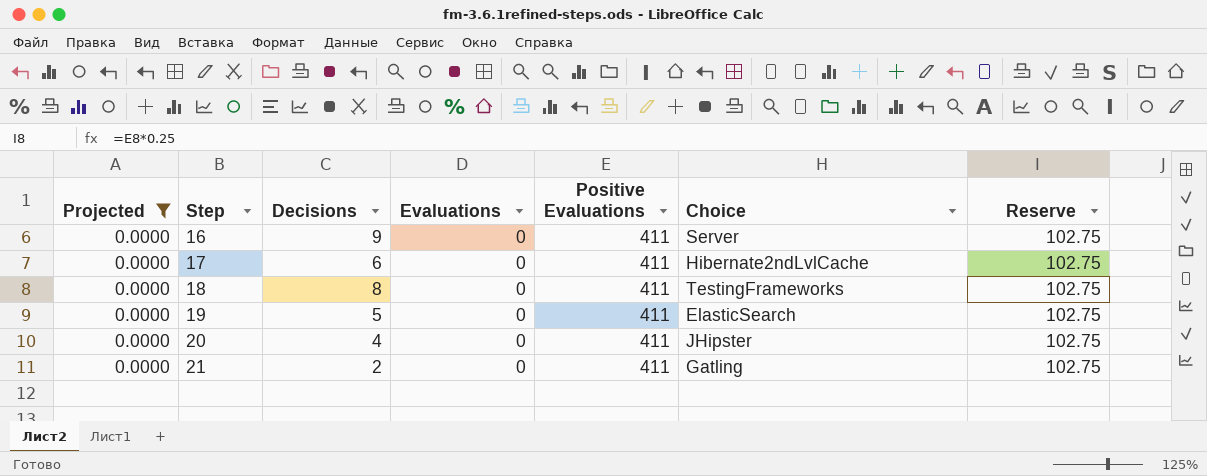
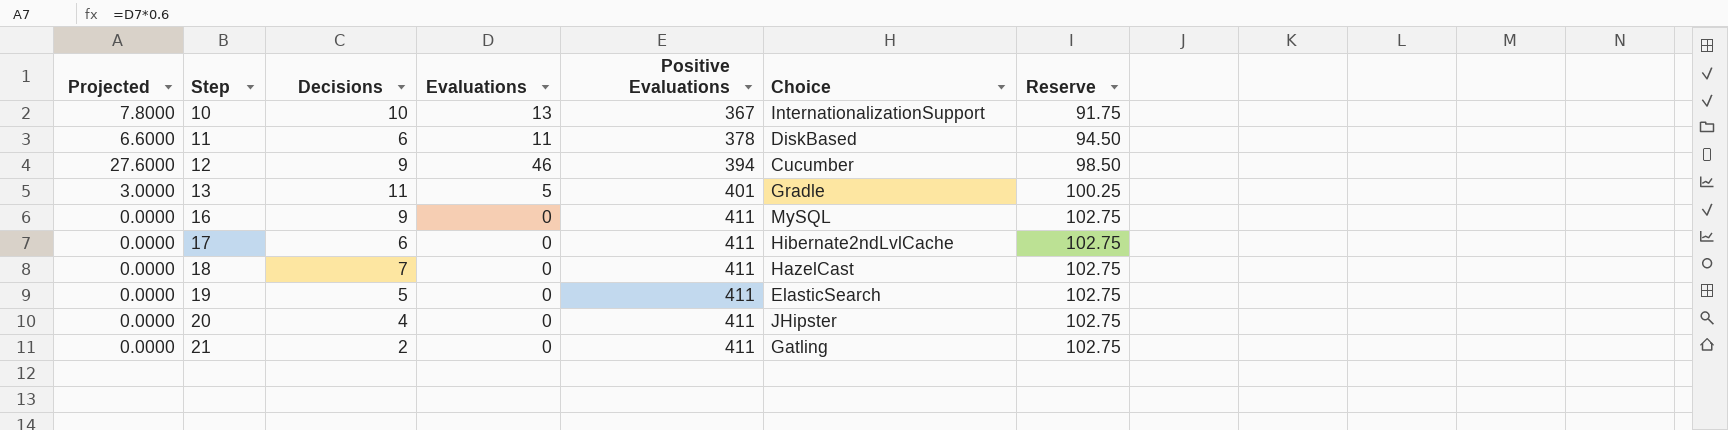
filter: Projected = 0.0000 -> none
16 | Choice: Server -> MySQL
18 | Decisions: 8 -> 7
18 | Choice: TestingFrameworks -> HazelCast

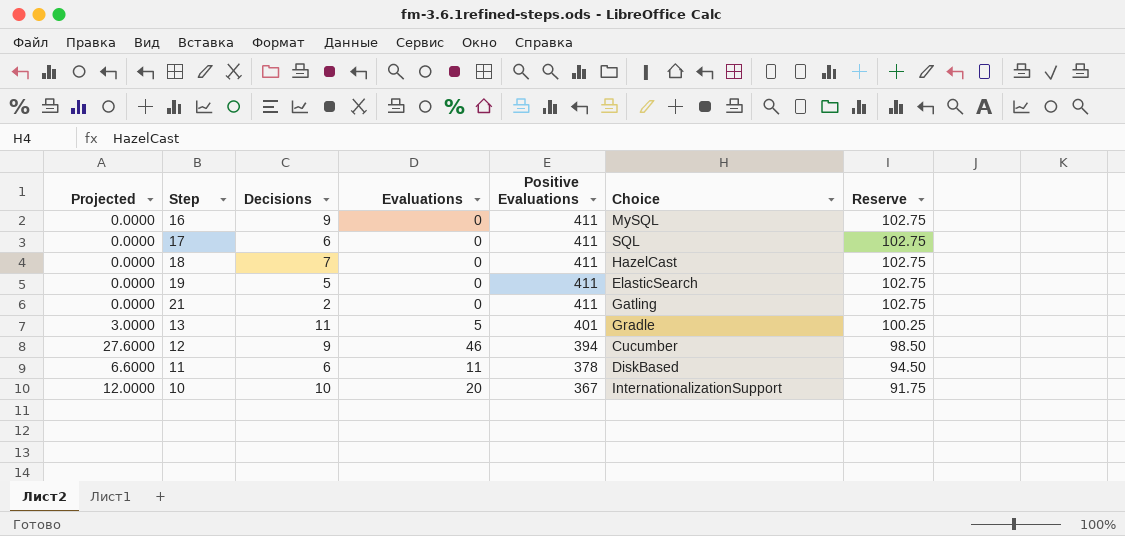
row order: Step ascending -> Positive Evaluations descending
row 20: 0.0000 | 4 | 0 | 411 | JHipster | 102.75 -> none
17 | Choice: Hibernate2ndLvlCache -> SQL
10 | Projected: 7.8000 -> 12.0000
10 | Evaluations: 13 -> 20

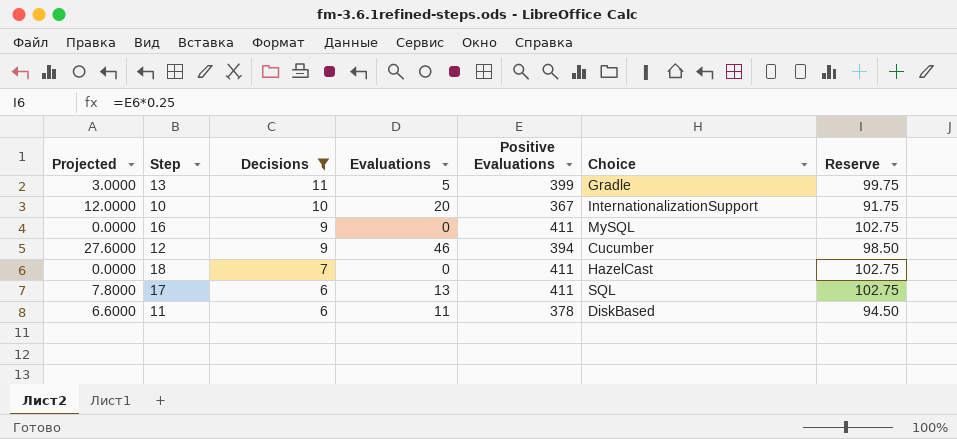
filter: none -> Decisions >= 6
row order: Positive Evaluations descending -> Decisions descending
13 | Positive Evaluations: 401 -> 399
13 | Reserve: 100.25 -> 99.75
17 | Projected: 0.0000 -> 7.8000
17 | Evaluations: 0 -> 13

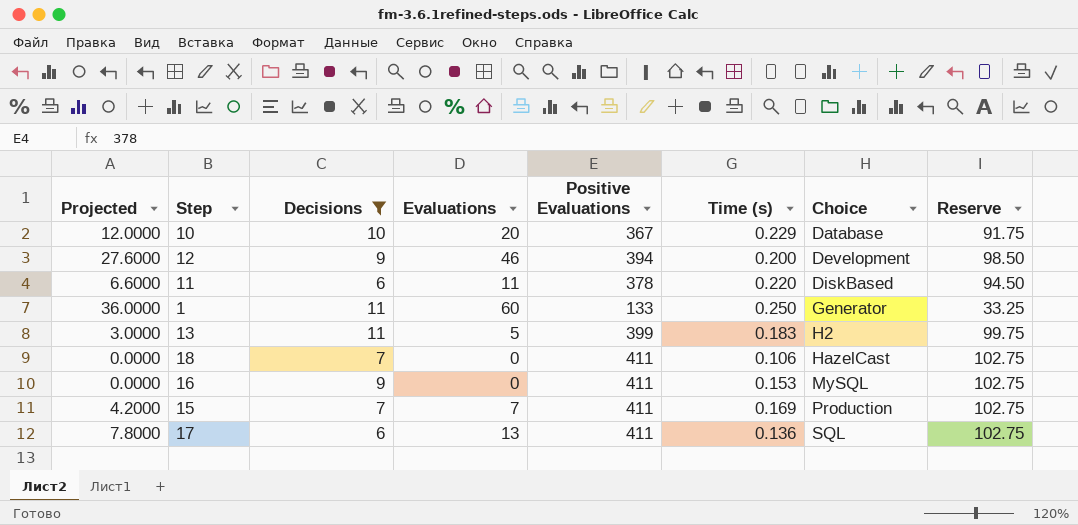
row order: Decisions descending -> Choice ascending
column Time (s) | position: none -> 6
10 | Choice: InternationalizationSupport -> Database
12 | Choice: Cucumber -> Development
row 1: none -> 36.0000 | 11 | 60 | 133 | 0.250 | Generator | 33.25
13 | Choice: Gradle -> H2
row 15: none -> 4.2000 | 7 | 7 | 411 | 0.169 | Production | 102.75

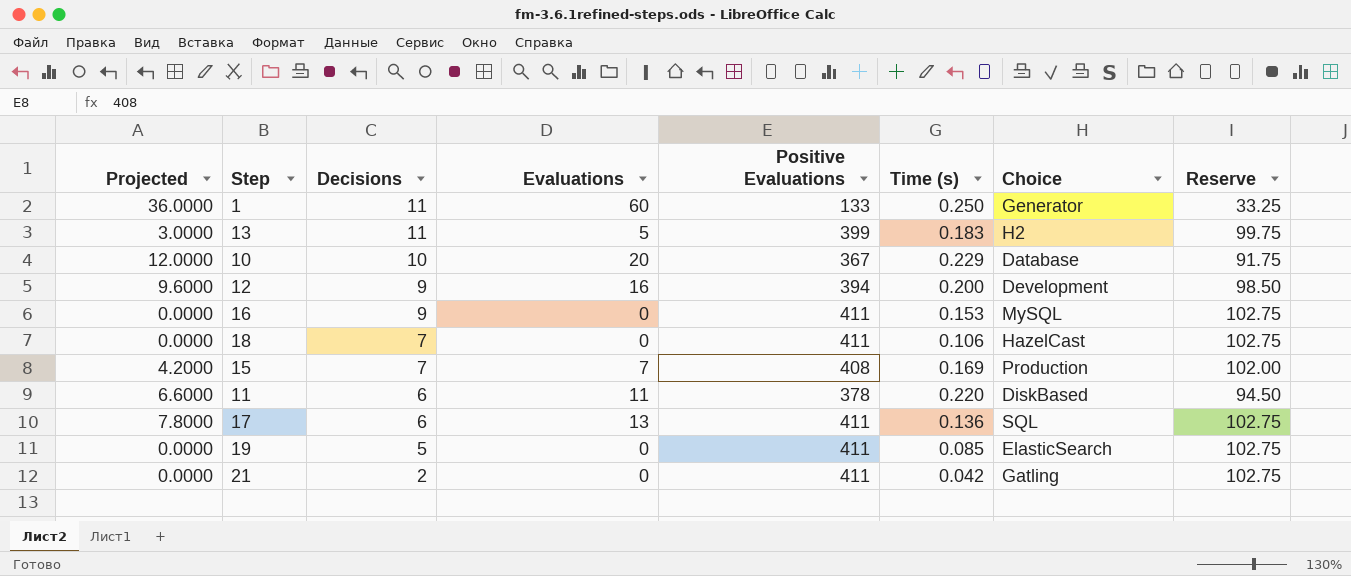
filter: Decisions >= 6 -> none
row order: Choice ascending -> Decisions descending
12 | Projected: 27.6000 -> 9.6000
12 | Evaluations: 46 -> 16
15 | Positive Evaluations: 411 -> 408
15 | Reserve: 102.75 -> 102.00

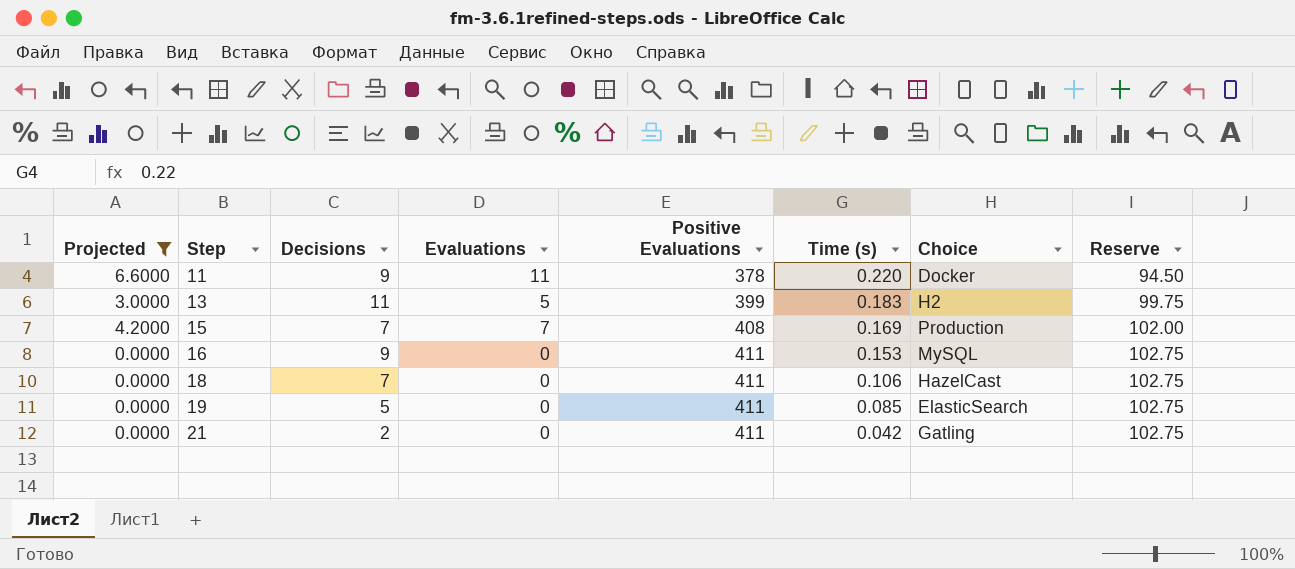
filter: none -> Projected <= 6.6000
row order: Decisions descending -> Step ascending
11 | Decisions: 6 -> 9
11 | Choice: DiskBased -> Docker

